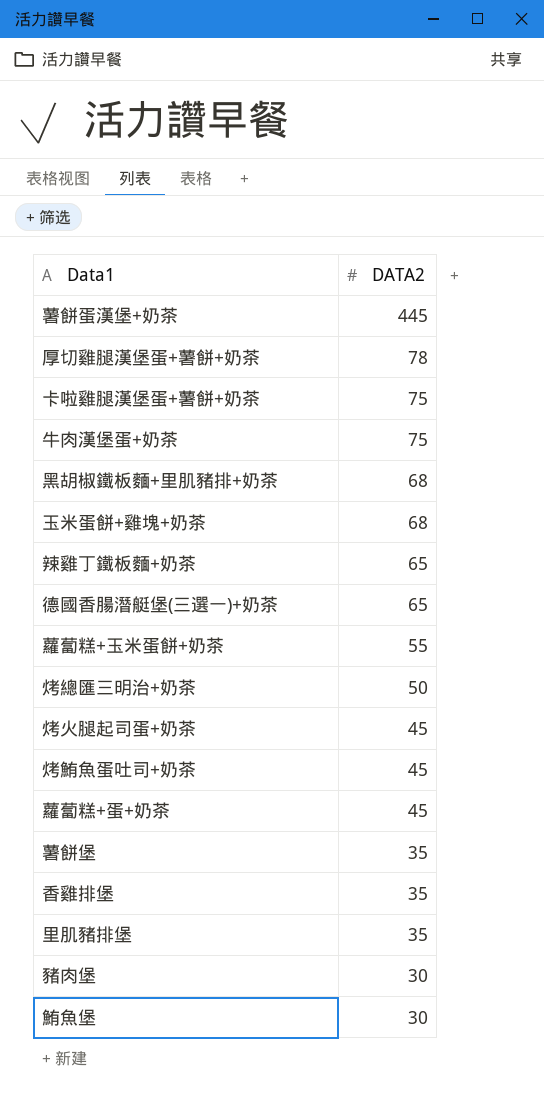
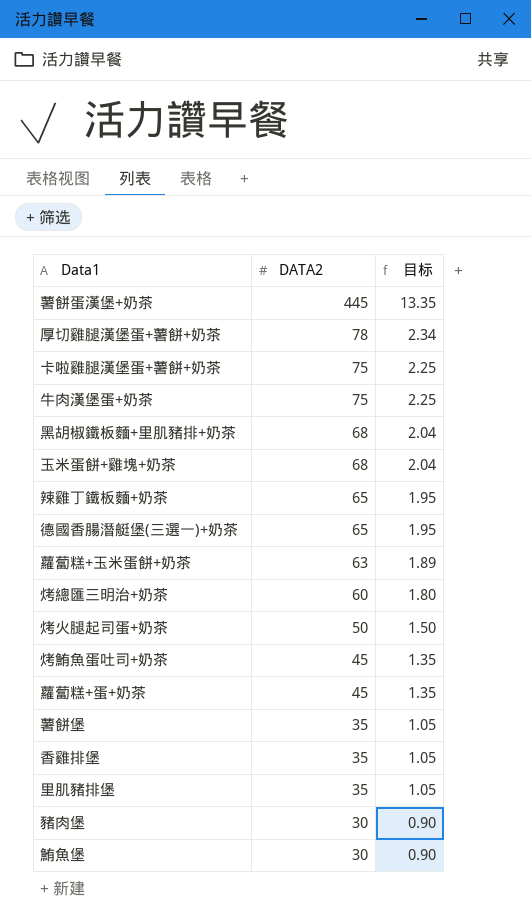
column 目标 | formula: none -> [DATA2] * 0.03
蘿蔔糕+玉米蛋餅+奶茶 | DATA2: 55 -> 63
烤總匯三明治+奶茶 | DATA2: 50 -> 60
烤火腿起司蛋+奶茶 | DATA2: 45 -> 50

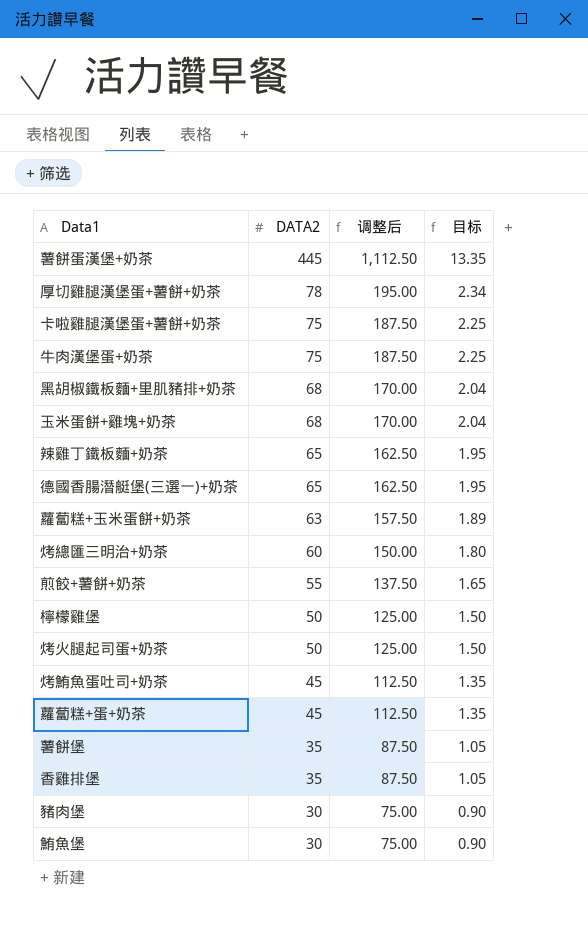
column 调整后 | formula: none -> [DATA2] * 2.5
row 里肌豬排堡: 35 | 1.05 -> none
row 煎餃+薯餅+奶茶: none -> 55 | 137.50 | 1.65
row 檸檬雞堡: none -> 50 | 125.00 | 1.50

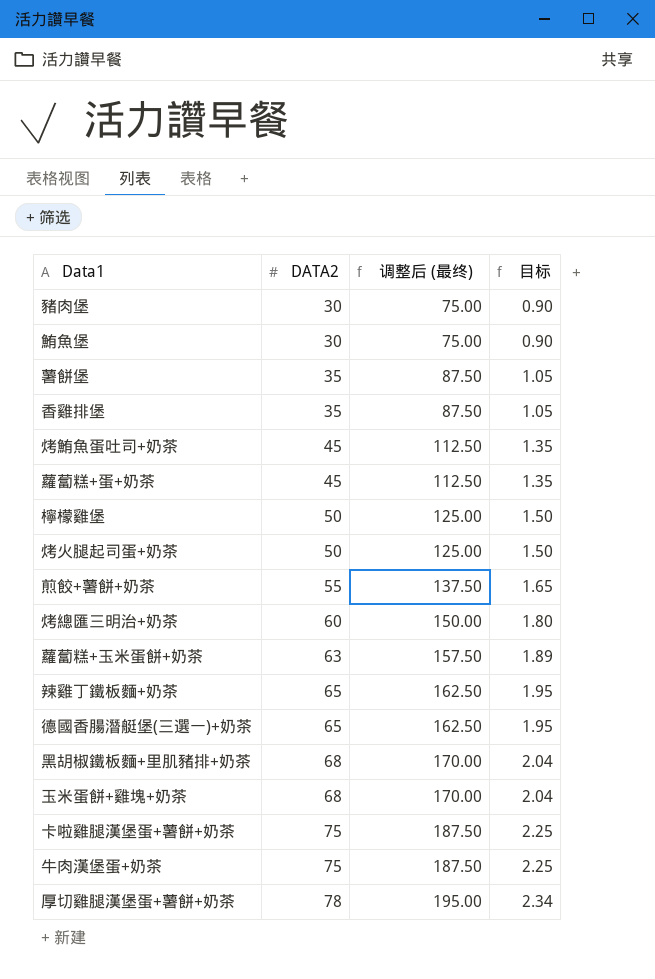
row order: DATA2 descending -> DATA2 ascending
column name: 调整后 -> 调整后 (最终)
row 薯餅蛋漢堡+奶茶: 445 | 1,112.50 | 13.35 -> none

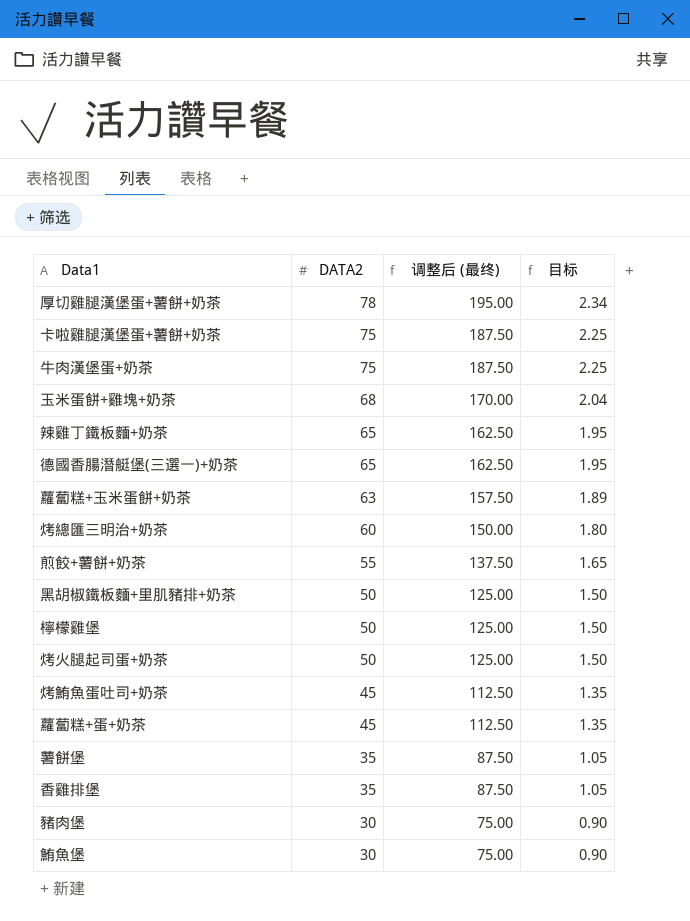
row order: DATA2 ascending -> DATA2 descending
黑胡椒鐵板麵+里肌豬排+奶茶 | DATA2: 68 -> 50
黑胡椒鐵板麵+里肌豬排+奶茶 | 调整后 (最终): 170.00 -> 125.00
黑胡椒鐵板麵+里肌豬排+奶茶 | 目标: 2.04 -> 1.50

